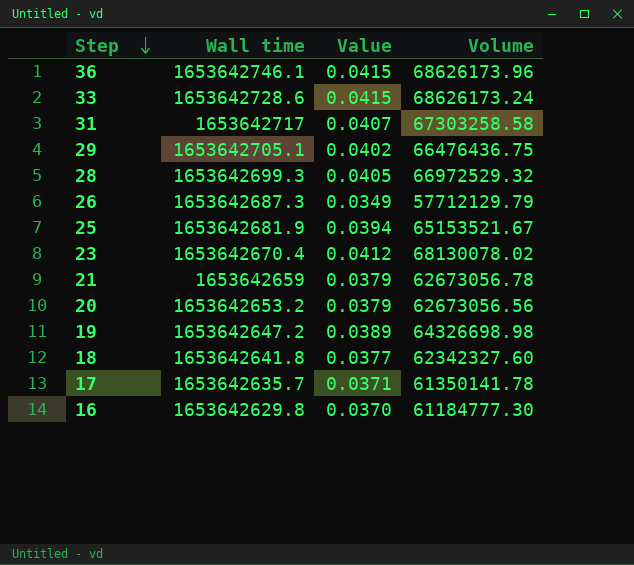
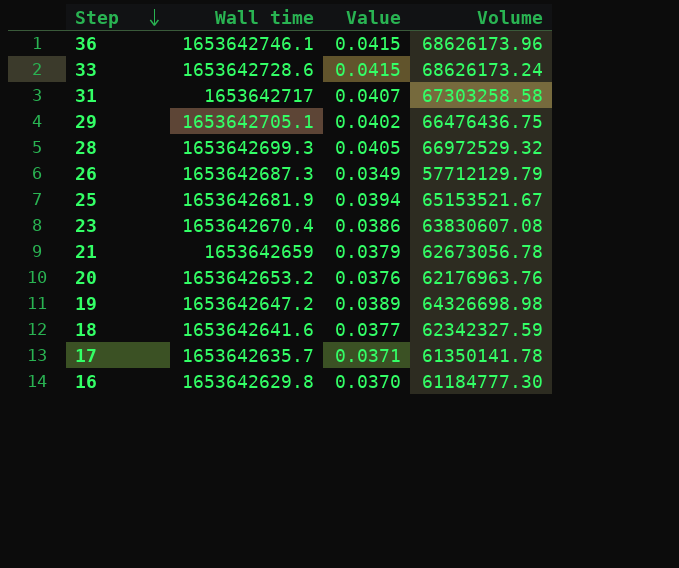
23 | Value: 0.0412 -> 0.0386
23 | Volume: 68130078.02 -> 63830607.08
20 | Value: 0.0379 -> 0.0376
20 | Volume: 62673056.56 -> 62176963.76
18 | Wall time: 1653642641.8 -> 1653642641.6
18 | Volume: 62342327.60 -> 62342327.59

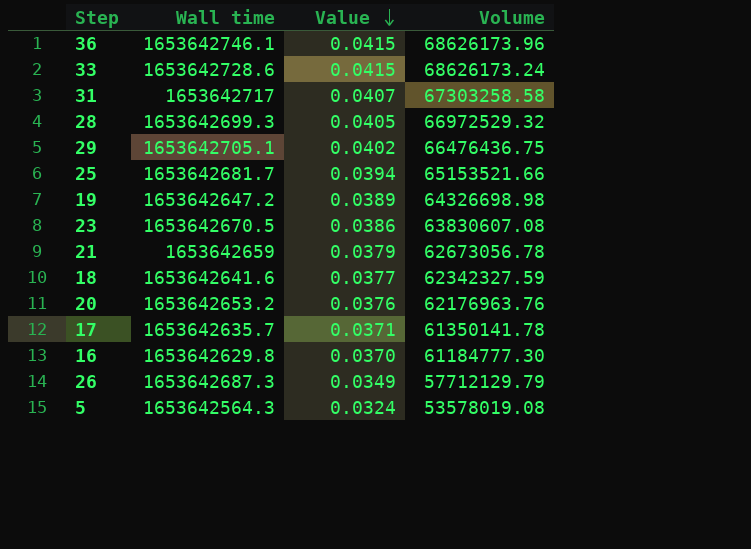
row order: Step descending -> Value descending
25 | Wall time: 1653642681.9 -> 1653642681.7
25 | Volume: 65153521.67 -> 65153521.66
23 | Wall time: 1653642670.4 -> 1653642670.5
row 5: none -> 1653642564.3 | 0.0324 | 53578019.08

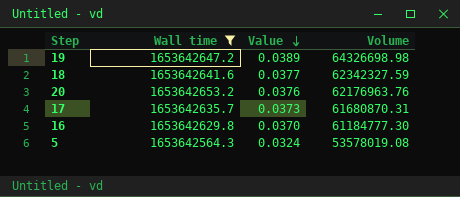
filter: none -> Wall time <= 1653642653.2
17 | Value: 0.0371 -> 0.0373
17 | Volume: 61350141.78 -> 61680870.31

